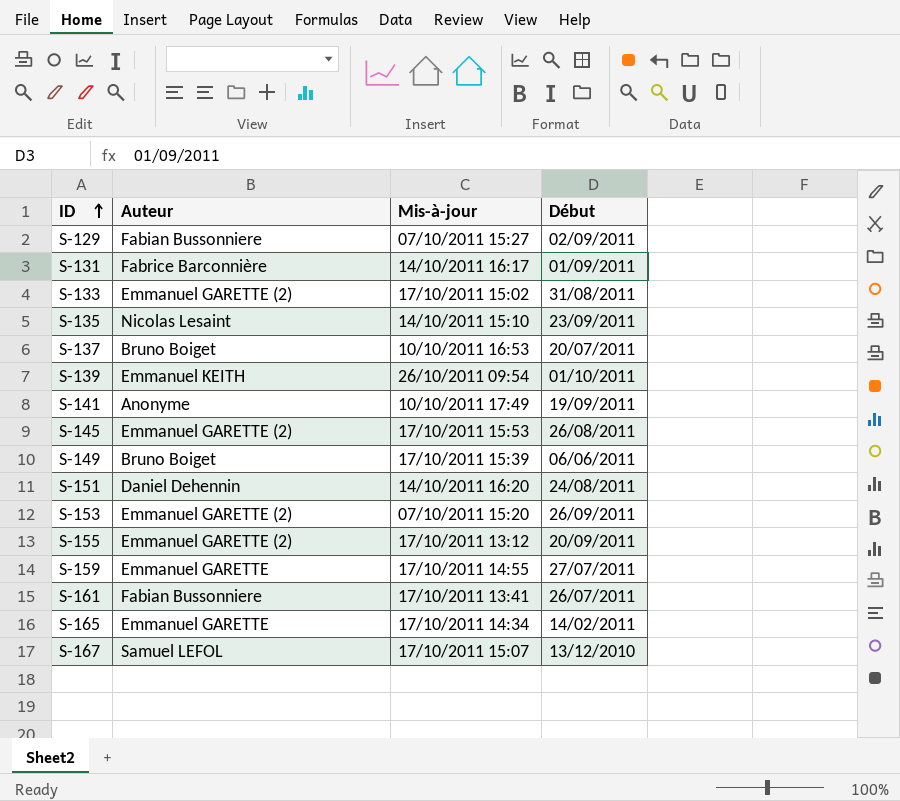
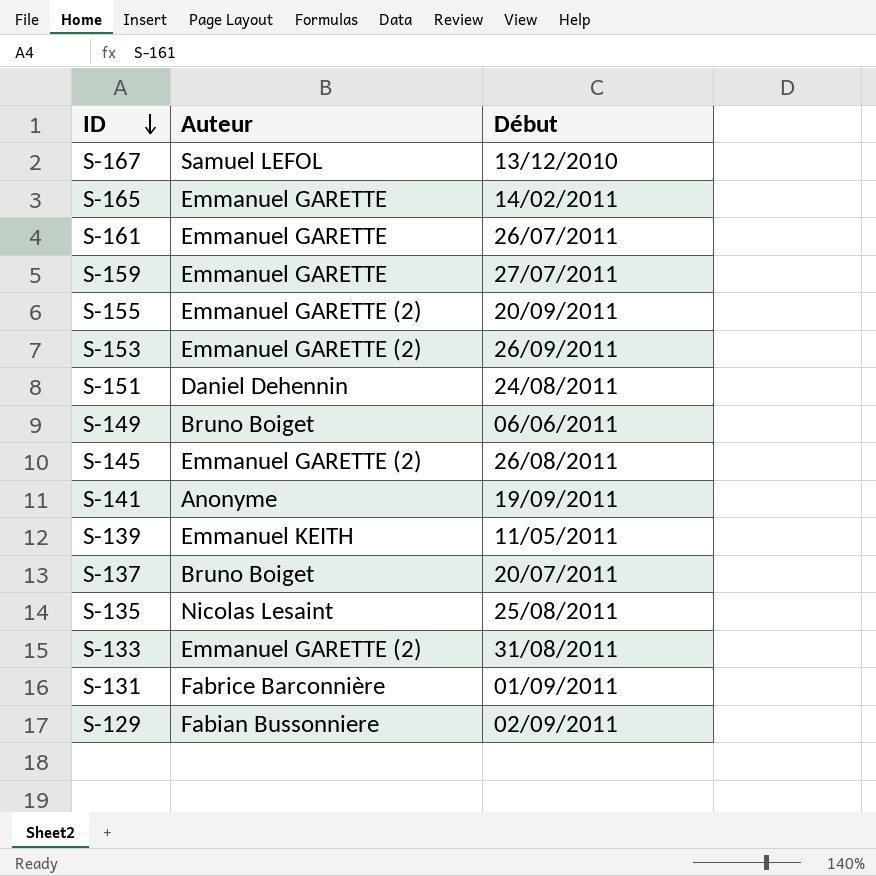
row order: ID ascending -> ID descending
column Mis-à-jour | position: 3 -> none
S-161 | Auteur: Fabian Bussonniere -> Emmanuel GARETTE
S-139 | Début: 01/10/2011 -> 11/05/2011
S-135 | Début: 23/09/2011 -> 25/08/2011

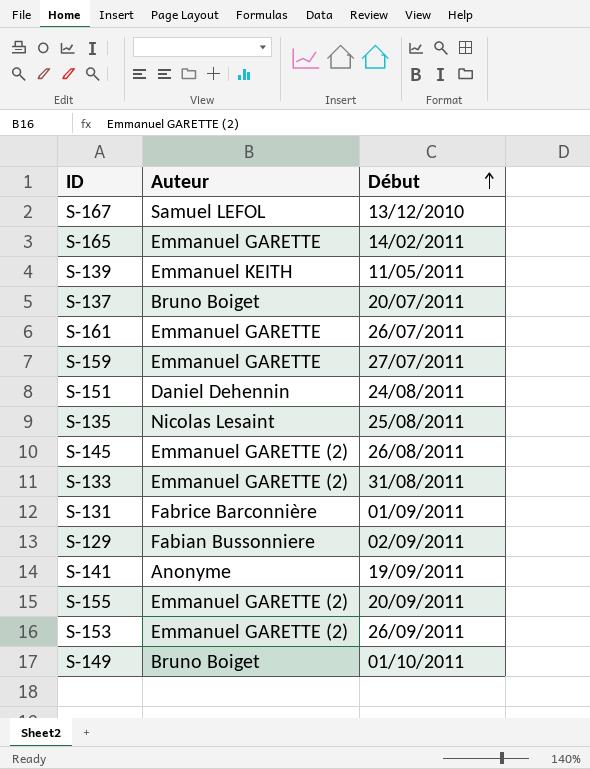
row order: ID descending -> Début ascending
S-149 | Début: 06/06/2011 -> 01/10/2011

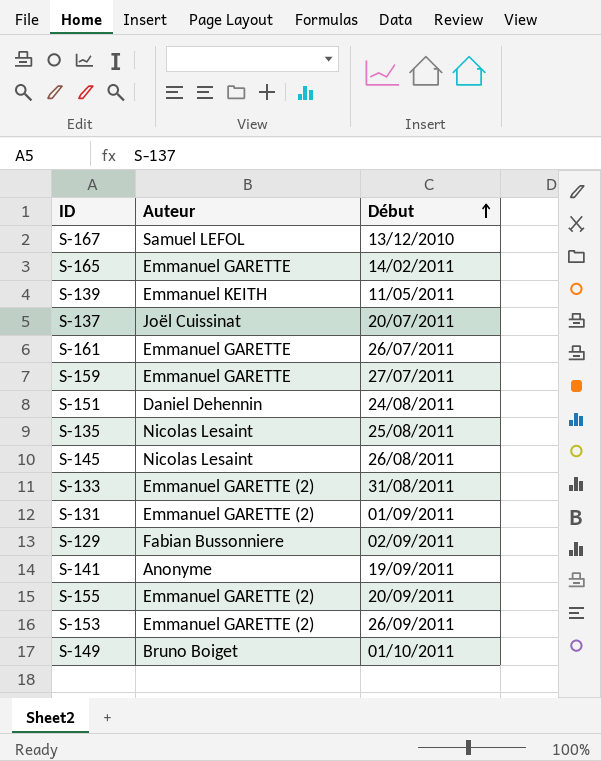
S-137 | Auteur: Bruno Boiget -> Joël Cuissinat
S-145 | Auteur: Emmanuel GARETTE (2) -> Nicolas Lesaint
S-131 | Auteur: Fabrice Barconnière -> Emmanuel GARETTE (2)

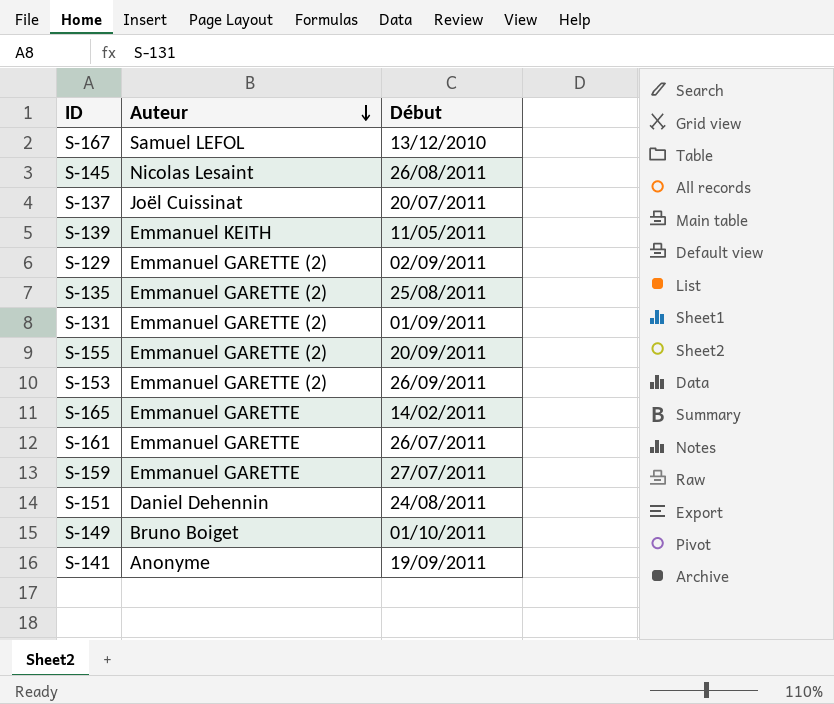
row order: Début ascending -> Auteur descending
row S-133: Emmanuel GARETTE (2) | 31/08/2011 -> none
S-129 | Auteur: Fabian Bussonniere -> Emmanuel GARETTE (2)
S-135 | Auteur: Nicolas Lesaint -> Emmanuel GARETTE (2)

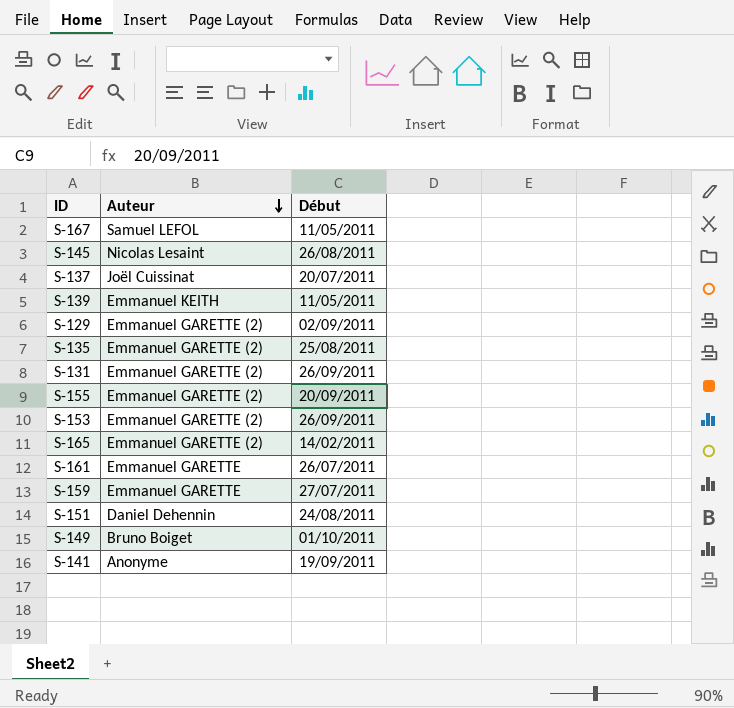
S-167 | Début: 13/12/2010 -> 11/05/2011
S-131 | Début: 01/09/2011 -> 26/09/2011
S-165 | Auteur: Emmanuel GARETTE -> Emmanuel GARETTE (2)

